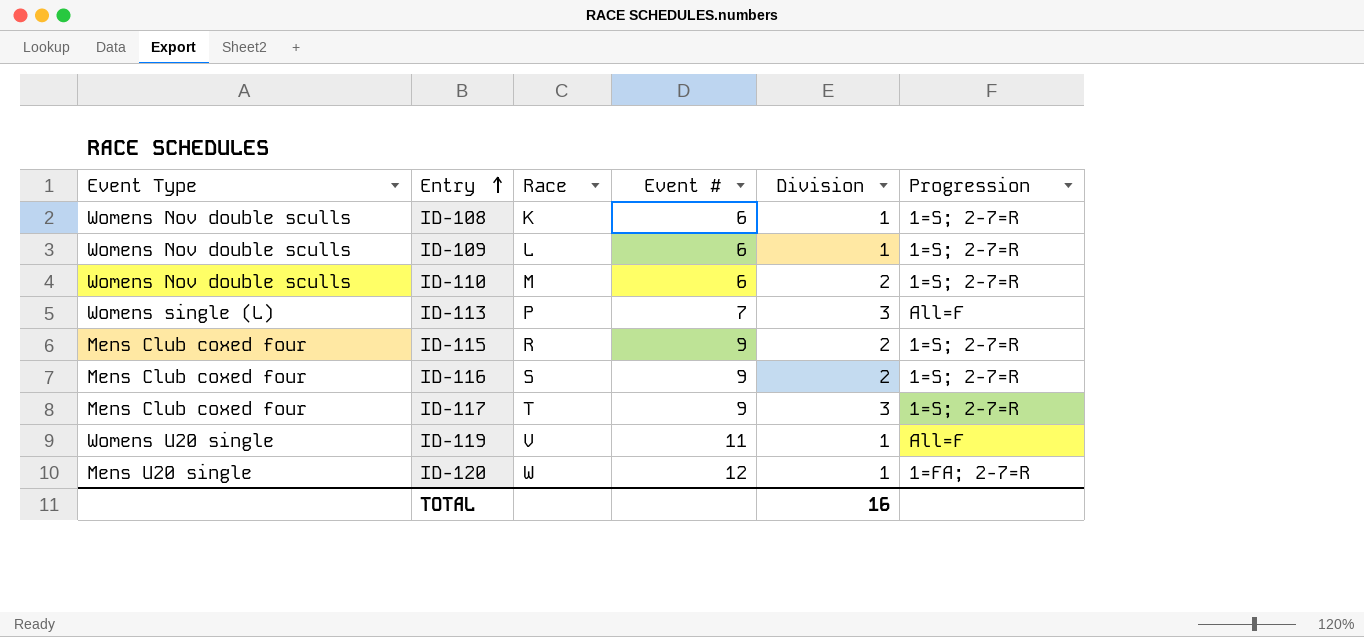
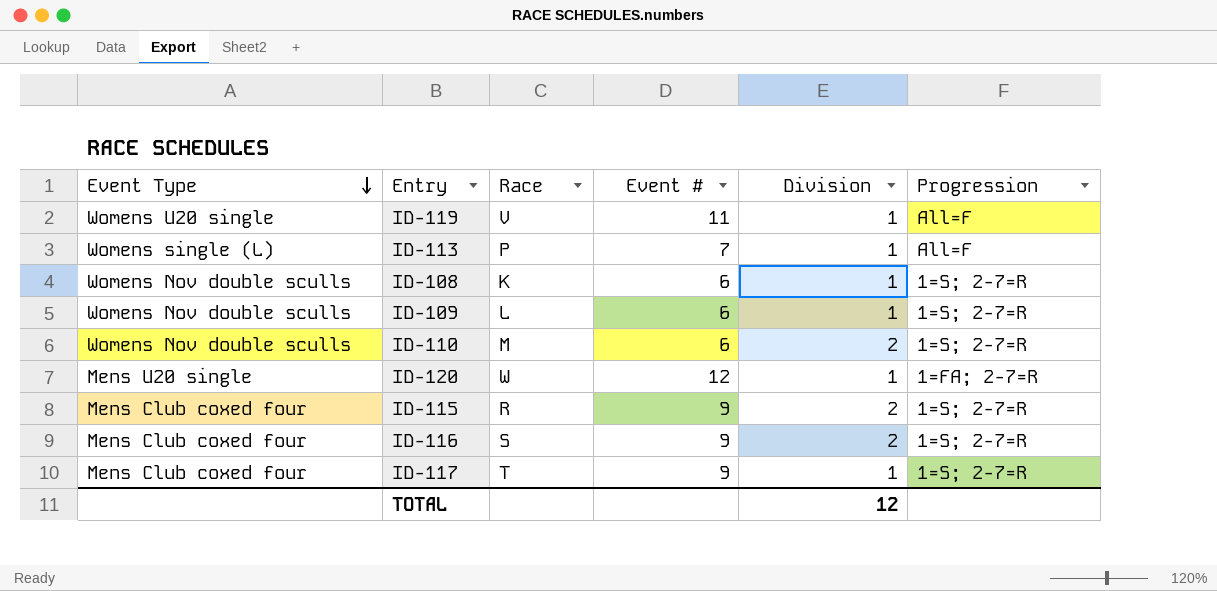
row order: Entry ascending -> Event Type descending
ID-113 | Division: 3 -> 1
ID-117 | Division: 3 -> 1
TOTAL | Division: 16 -> 12

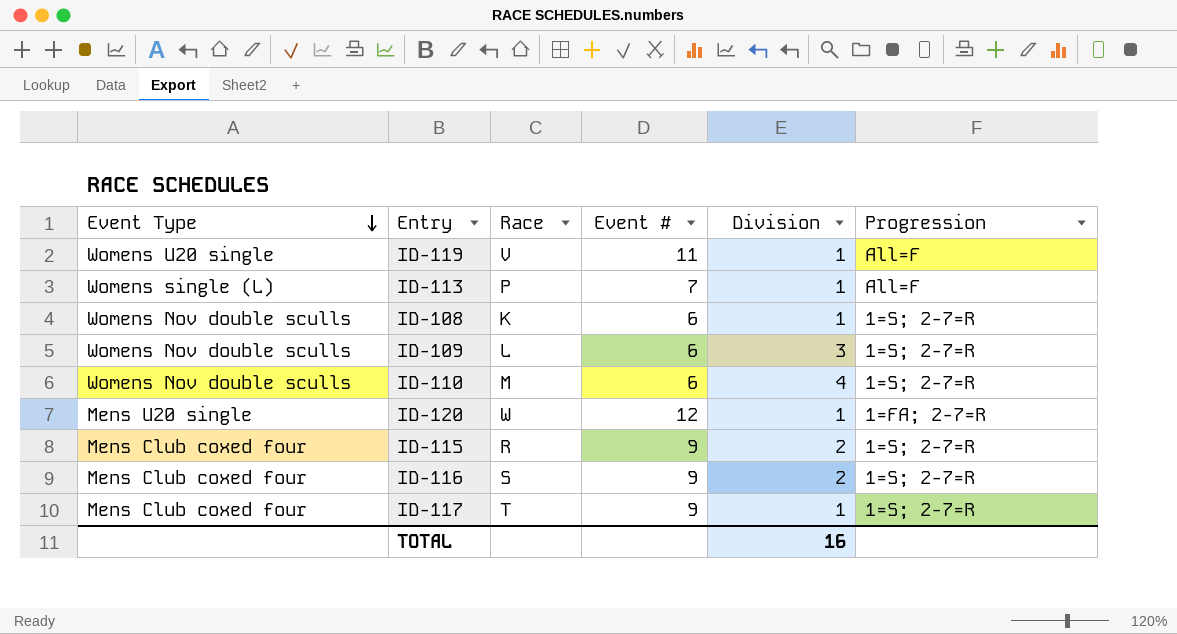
ID-109 | Division: 1 -> 3
ID-110 | Division: 2 -> 4
TOTAL | Division: 12 -> 16

